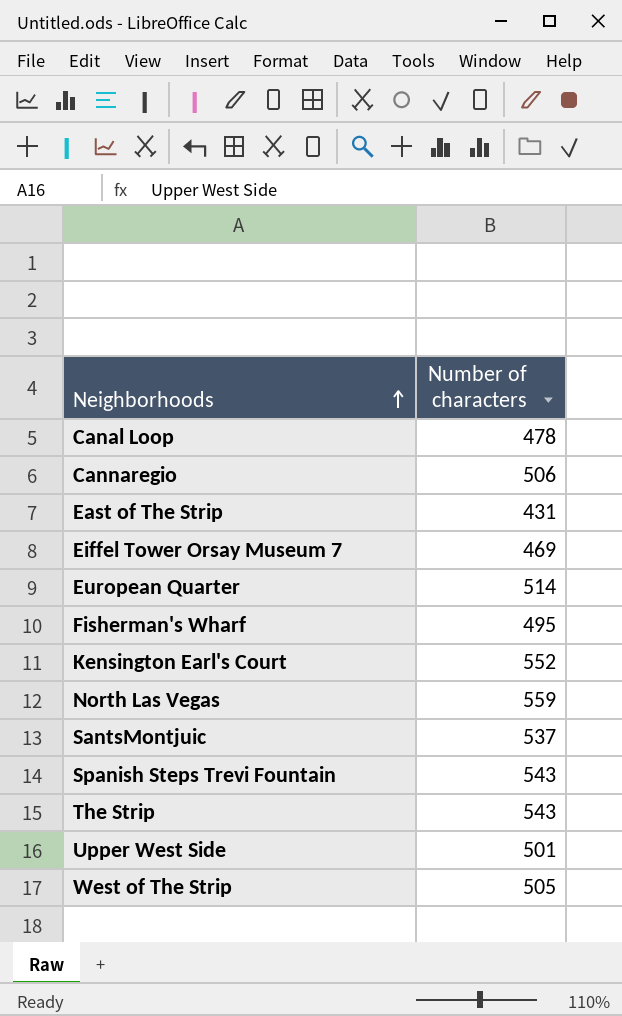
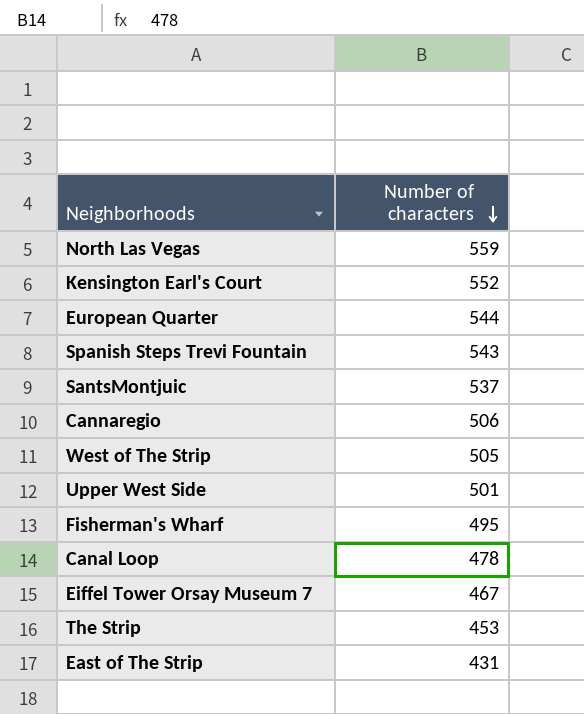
row order: Neighborhoods ascending -> Number of characters descending
European Quarter | Number of characters: 514 -> 544
Eiffel Tower Orsay Museum 7 | Number of characters: 469 -> 467
The Strip | Number of characters: 543 -> 453

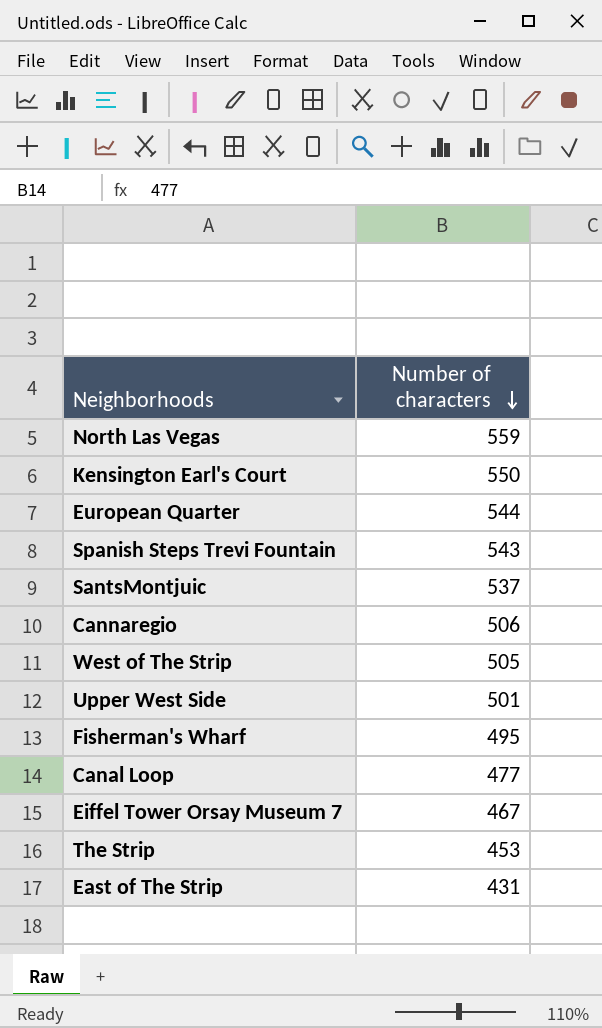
Kensington Earl's Court | Number of characters: 552 -> 550
Canal Loop | Number of characters: 478 -> 477

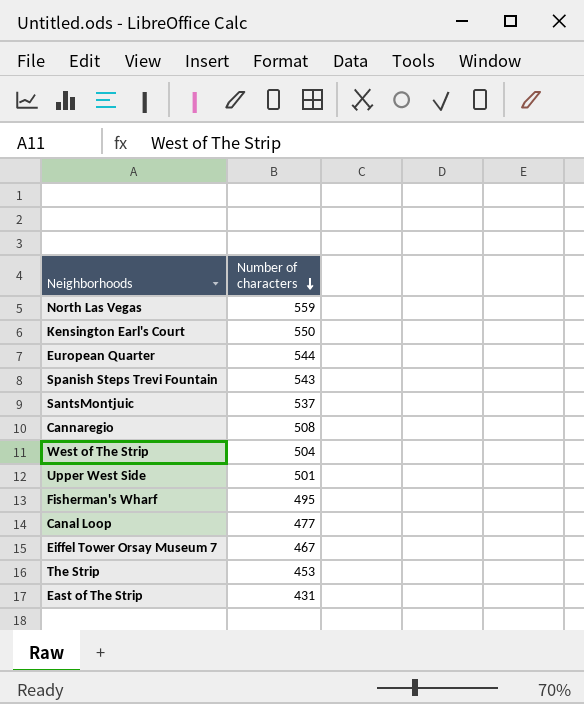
Cannaregio | Number of characters: 506 -> 508
West of The Strip | Number of characters: 505 -> 504

